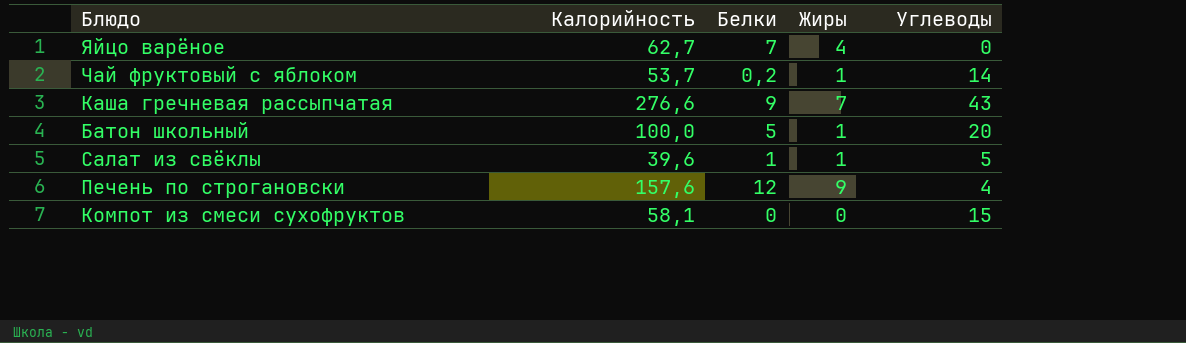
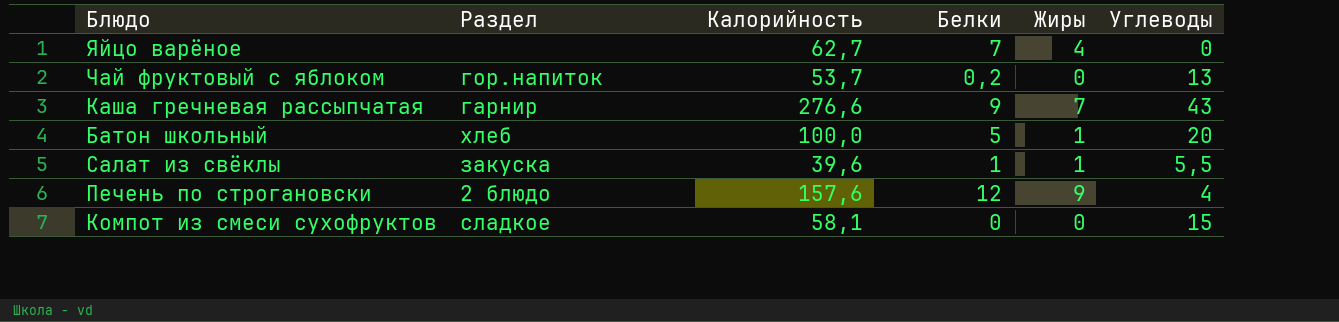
column Раздел | position: none -> 2
Чай фруктовый с яблоком | Жиры: 1 -> 0
Чай фруктовый с яблоком | Углеводы: 14 -> 13
Салат из свёклы | Углеводы: 5 -> 5,5

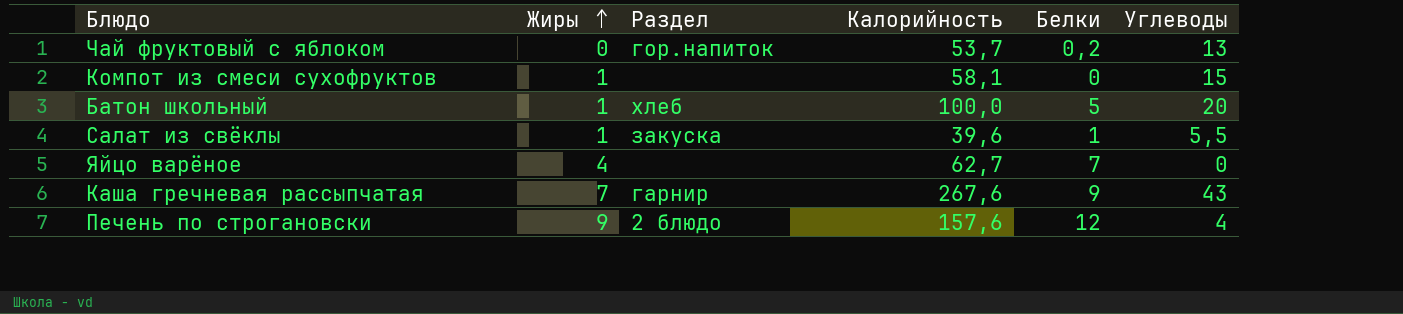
row order: none -> Жиры ascending
column Жиры | position: 5 -> 2
Компот из смеси сухофруктов | Жиры: 0 -> 1
Компот из смеси сухофруктов | Раздел: сладкое -> none
Каша гречневая рассыпчатая | Калорийность: 276,6 -> 267,6

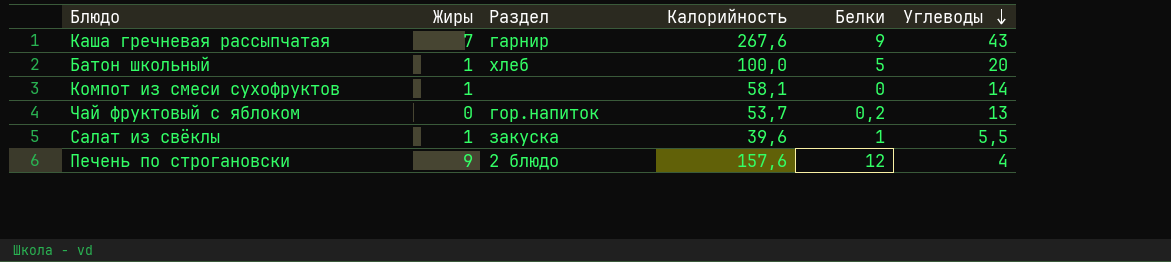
row order: Жиры ascending -> Углеводы descending
row Яйцо варёное: 4 | none | 62,7 | 7 | 0 -> none
Компот из смеси сухофруктов | Углеводы: 15 -> 14

